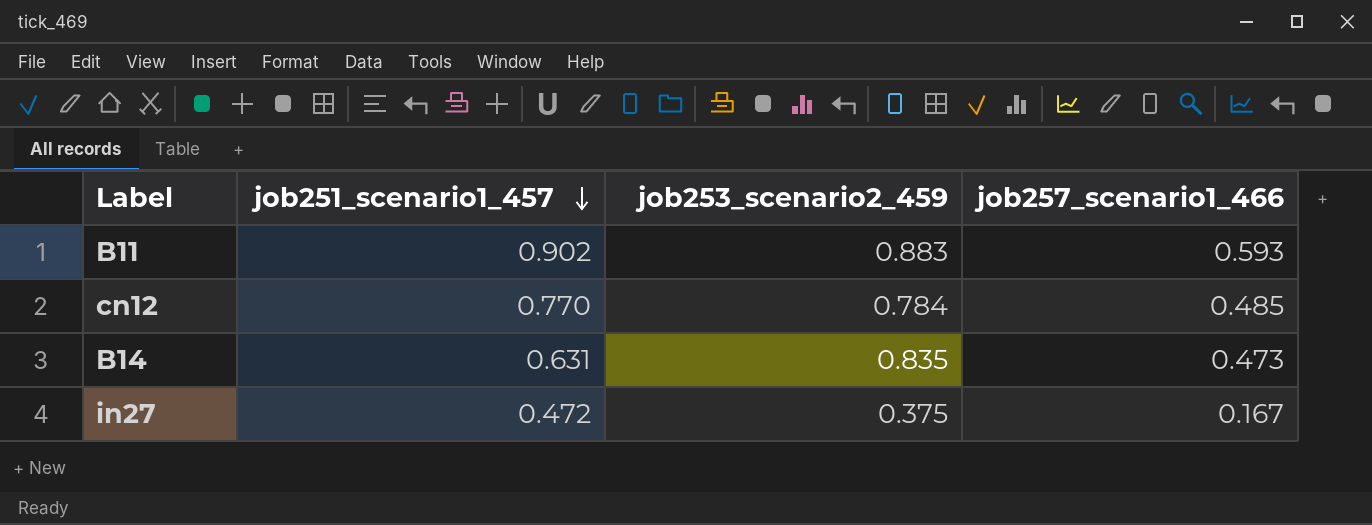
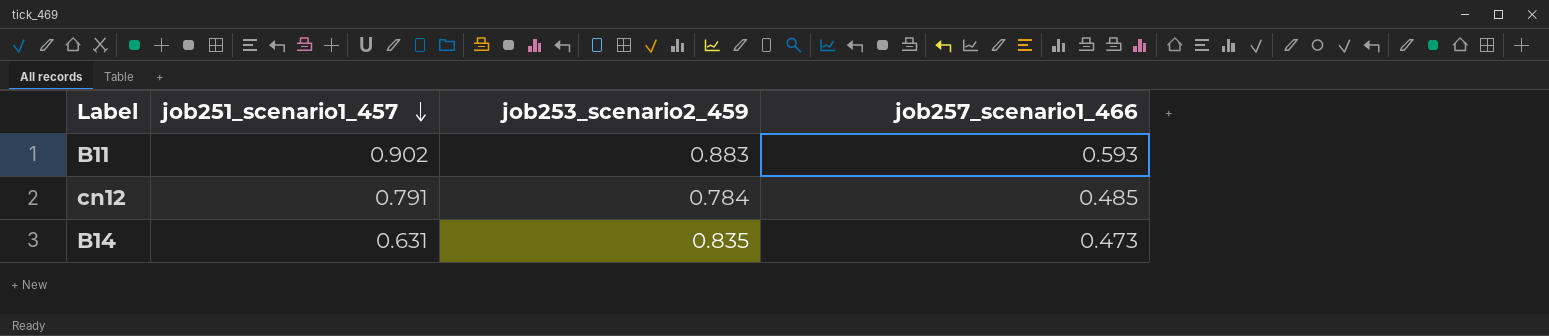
row in27: 0.472 | 0.375 | 0.167 -> none
cn12 | job251_scenario1_457: 0.770 -> 0.791

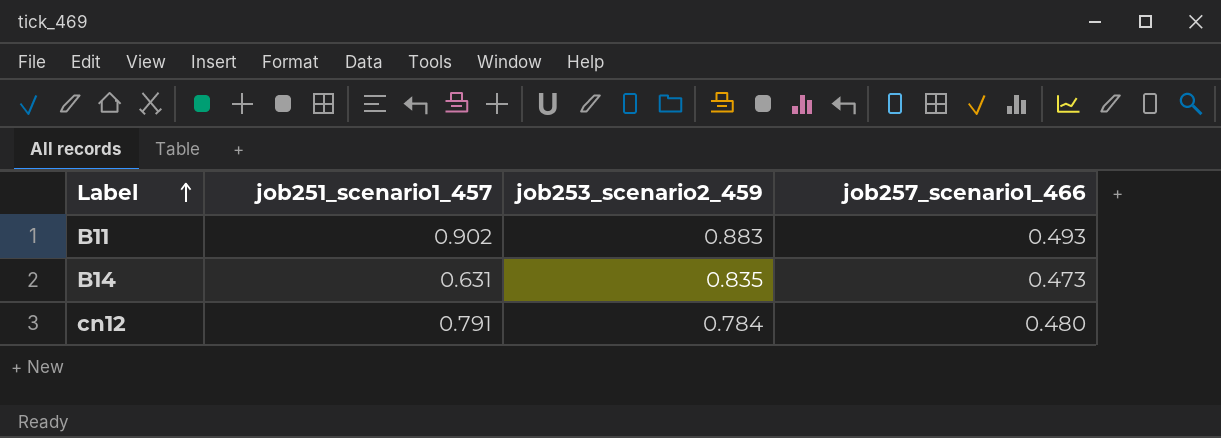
row order: job251_scenario1_457 descending -> Label ascending
B11 | job257_scenario1_466: 0.593 -> 0.493
cn12 | job257_scenario1_466: 0.485 -> 0.480

